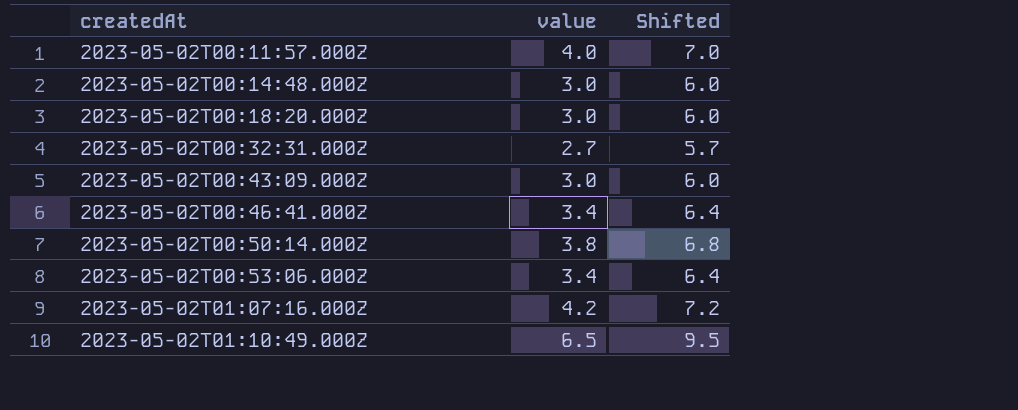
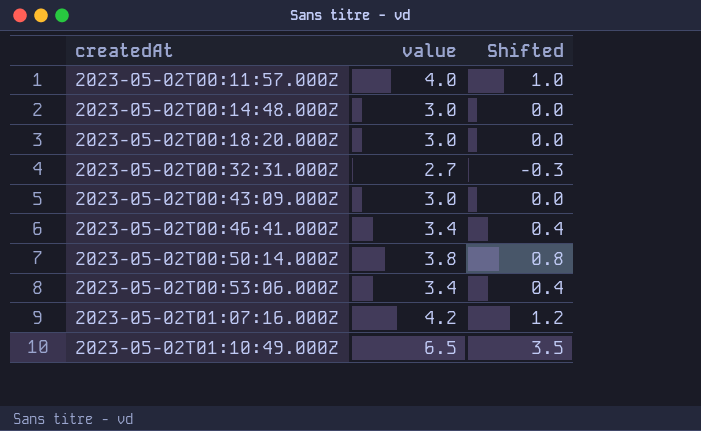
column Shifted | formula: [value] + 3 -> [value] - 3

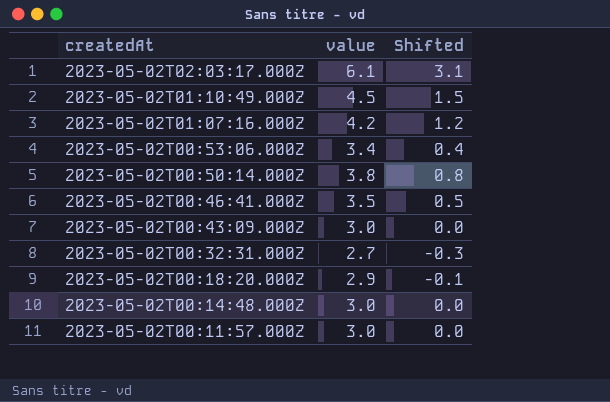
row order: createdAt ascending -> createdAt descending
row 2023-05-02T02:03:17.000Z: none -> 6.1 | 3.1
2023-05-02T01:10:49.000Z | value: 6.5 -> 4.5
2023-05-02T01:10:49.000Z | Shifted: 3.5 -> 1.5
2023-05-02T00:46:41.000Z | value: 3.4 -> 3.5
2023-05-02T00:46:41.000Z | Shifted: 0.4 -> 0.5
2023-05-02T00:18:20.000Z | value: 3.0 -> 2.9
2023-05-02T00:18:20.000Z | Shifted: 0.0 -> -0.1
2023-05-02T00:11:57.000Z | value: 4.0 -> 3.0
2023-05-02T00:11:57.000Z | Shifted: 1.0 -> 0.0

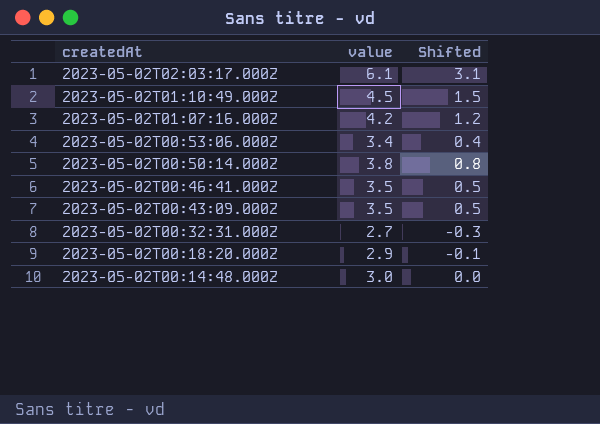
row 2023-05-02T00:11:57.000Z: 3.0 | 0.0 -> none
2023-05-02T00:43:09.000Z | value: 3.0 -> 3.5
2023-05-02T00:43:09.000Z | Shifted: 0.0 -> 0.5

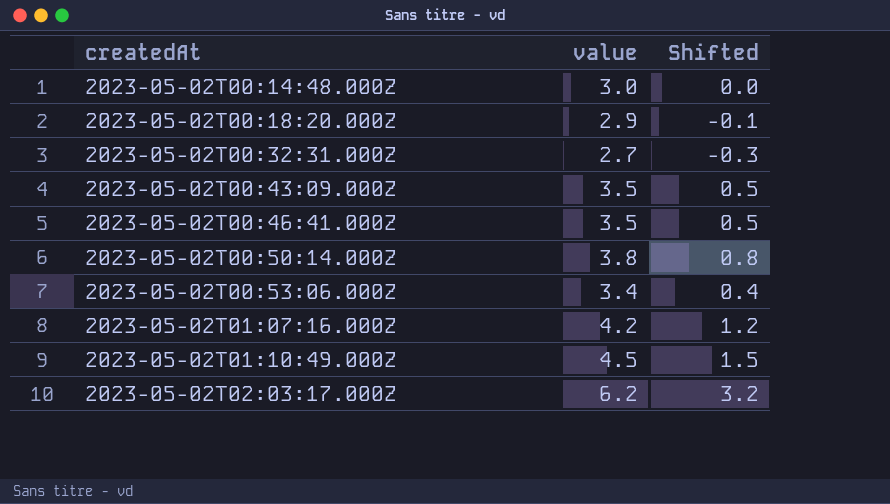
row order: createdAt descending -> createdAt ascending
2023-05-02T02:03:17.000Z | value: 6.1 -> 6.2
2023-05-02T02:03:17.000Z | Shifted: 3.1 -> 3.2

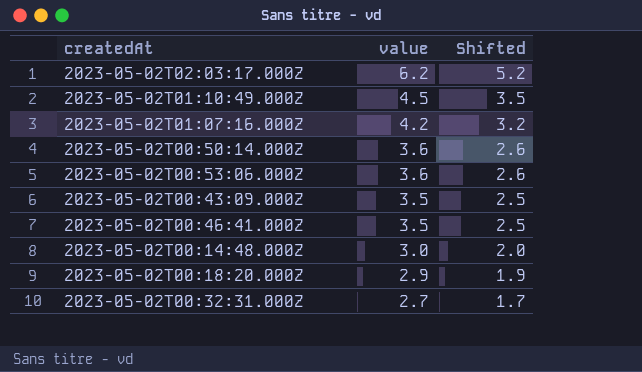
row order: createdAt ascending -> value descending
column Shifted | formula: [value] - 3 -> [value] - 1
2023-05-02T00:50:14.000Z | value: 3.8 -> 3.6
2023-05-02T00:53:06.000Z | value: 3.4 -> 3.6

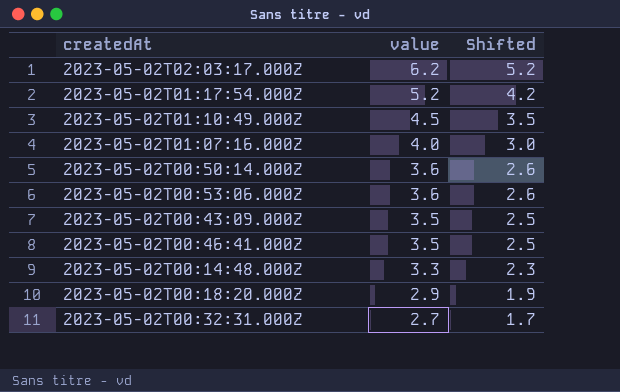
row 2023-05-02T01:17:54.000Z: none -> 5.2 | 4.2
2023-05-02T01:07:16.000Z | value: 4.2 -> 4.0
2023-05-02T01:07:16.000Z | Shifted: 3.2 -> 3.0
2023-05-02T00:14:48.000Z | value: 3.0 -> 3.3
2023-05-02T00:14:48.000Z | Shifted: 2.0 -> 2.3

